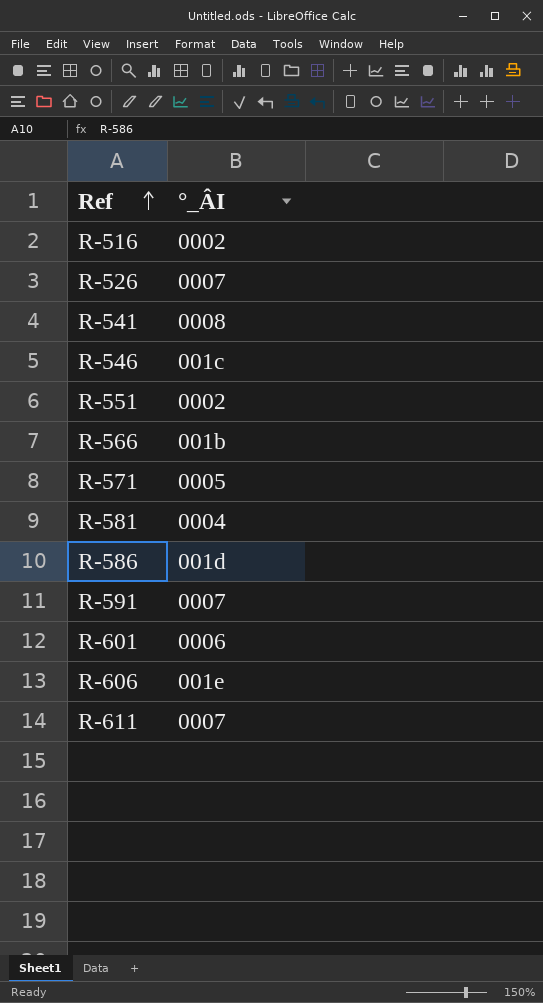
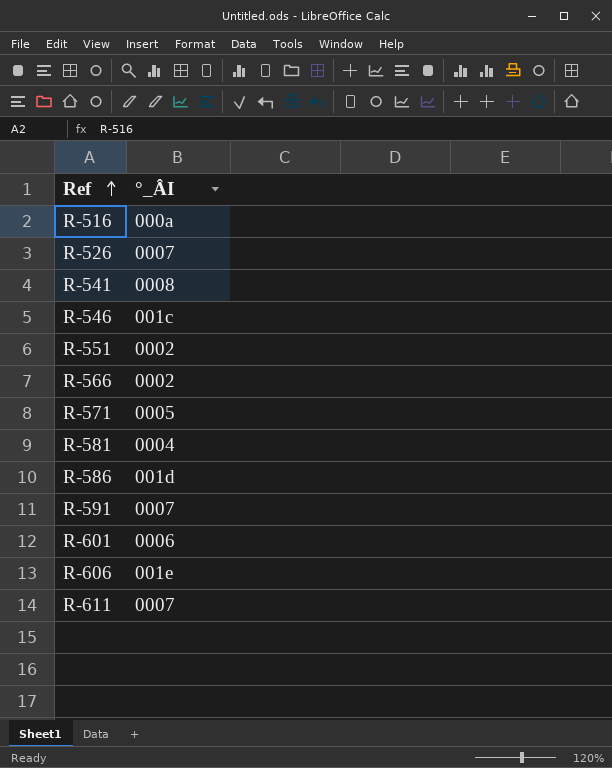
R-516 | °_ÂI: 0002 -> 000a
R-566 | °_ÂI: 001b -> 0002

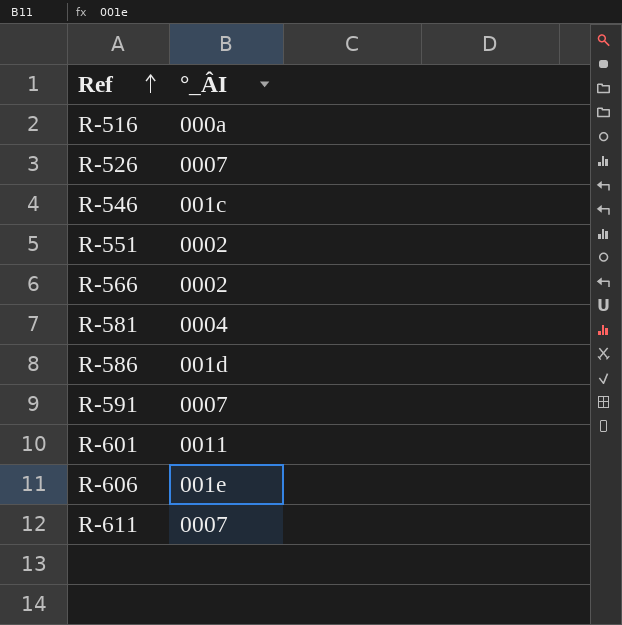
row R-541: 0008 -> none
row R-571: 0005 -> none
R-601 | °_ÂI: 0006 -> 0011

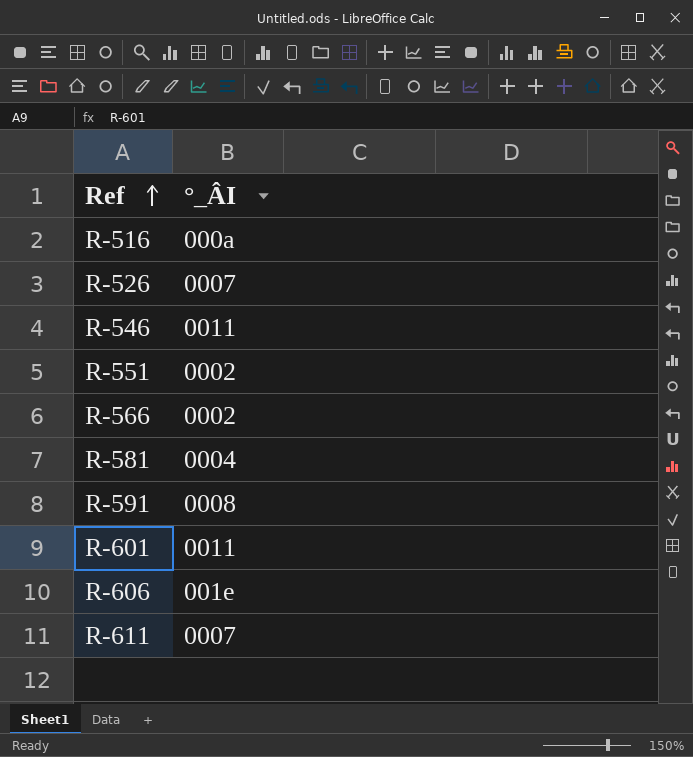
row R-586: 001d -> none
R-546 | °_ÂI: 001c -> 0011
R-591 | °_ÂI: 0007 -> 0008

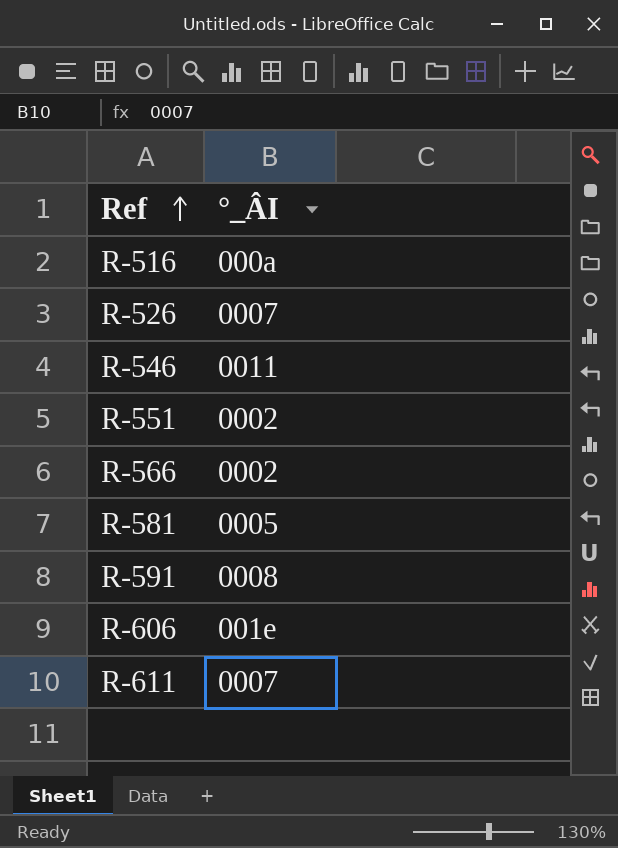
row R-601: 0011 -> none
R-581 | °_ÂI: 0004 -> 0005

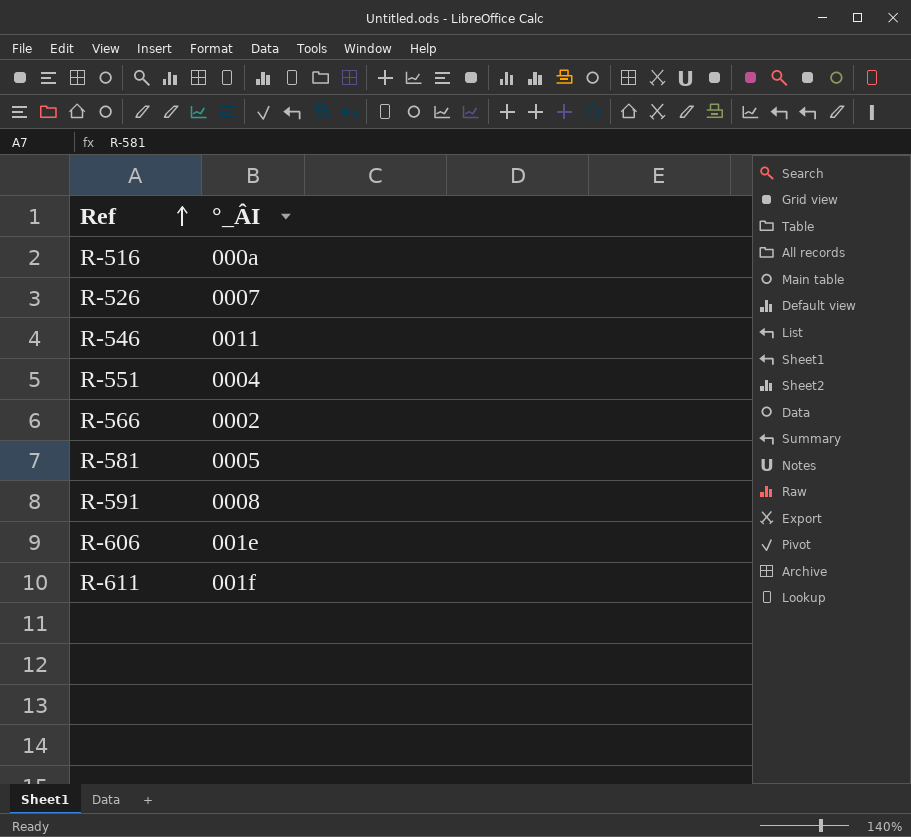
R-551 | °_ÂI: 0002 -> 0004
R-611 | °_ÂI: 0007 -> 001f

